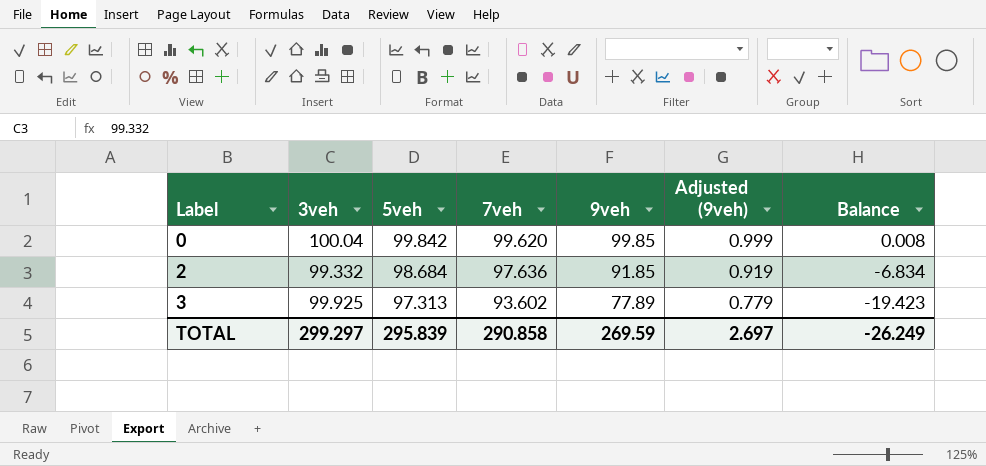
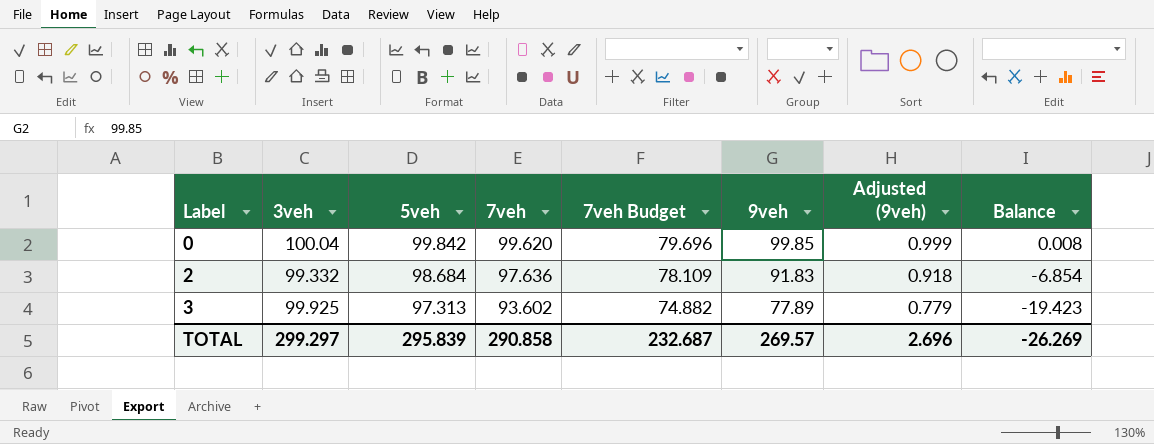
column 7veh Budget | formula: none -> [7veh] * 0.8
2 | 9veh: 91.85 -> 91.83
2 | Adjusted (9veh): 0.919 -> 0.918
2 | Balance: -6.834 -> -6.854
TOTAL | 9veh: 269.59 -> 269.57
TOTAL | Adjusted (9veh): 2.697 -> 2.696
TOTAL | Balance: -26.249 -> -26.269

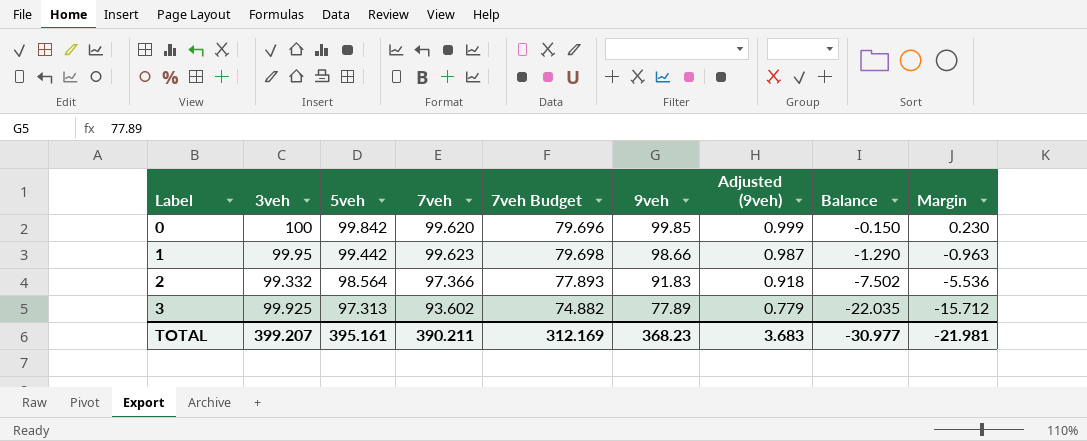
column Balance | formula: [9veh] - [5veh] -> [9veh] - [3veh]
column Margin | formula: none -> [9veh] - [7veh]
0 | 3veh: 100.04 -> 100
row 1: none -> 99.95 | 99.442 | 99.623 | 79.698 | 98.66 | 0.987 | -1.290 | -0.963
2 | 5veh: 98.684 -> 98.564
2 | 7veh: 97.636 -> 97.366
2 | 7veh Budget: 78.109 -> 77.893
TOTAL | 3veh: 299.297 -> 399.207
TOTAL | 5veh: 295.839 -> 395.161
TOTAL | 7veh: 290.858 -> 390.211
TOTAL | 7veh Budget: 232.687 -> 312.169
TOTAL | 9veh: 269.57 -> 368.23
TOTAL | Adjusted (9veh): 2.696 -> 3.683
TOTAL | Balance: -26.269 -> -30.977

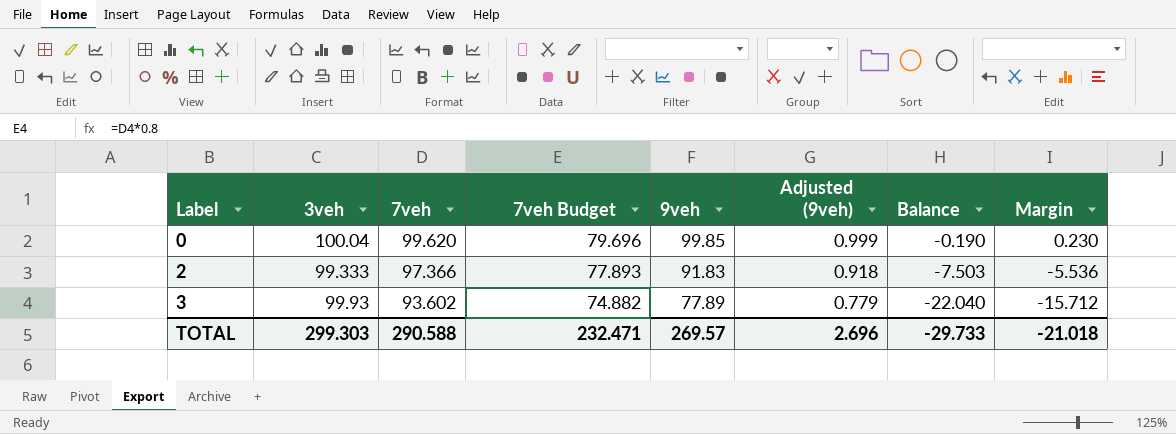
column 5veh | position: 3 -> none
row 1: 99.95 | 99.442 | 99.623 | 79.698 | 98.66 | 0.987 | -1.290 | -0.963 -> none
0 | 3veh: 100 -> 100.04
0 | Balance: -0.150 -> -0.190
2 | 3veh: 99.332 -> 99.333
2 | Balance: -7.502 -> -7.503
3 | 3veh: 99.925 -> 99.93
3 | Balance: -22.035 -> -22.040
TOTAL | 3veh: 399.207 -> 299.303
TOTAL | 7veh: 390.211 -> 290.588
TOTAL | 7veh Budget: 312.169 -> 232.471
TOTAL | 9veh: 368.23 -> 269.57
TOTAL | Adjusted (9veh): 3.683 -> 2.696
TOTAL | Balance: -30.977 -> -29.733
TOTAL | Margin: -21.981 -> -21.018

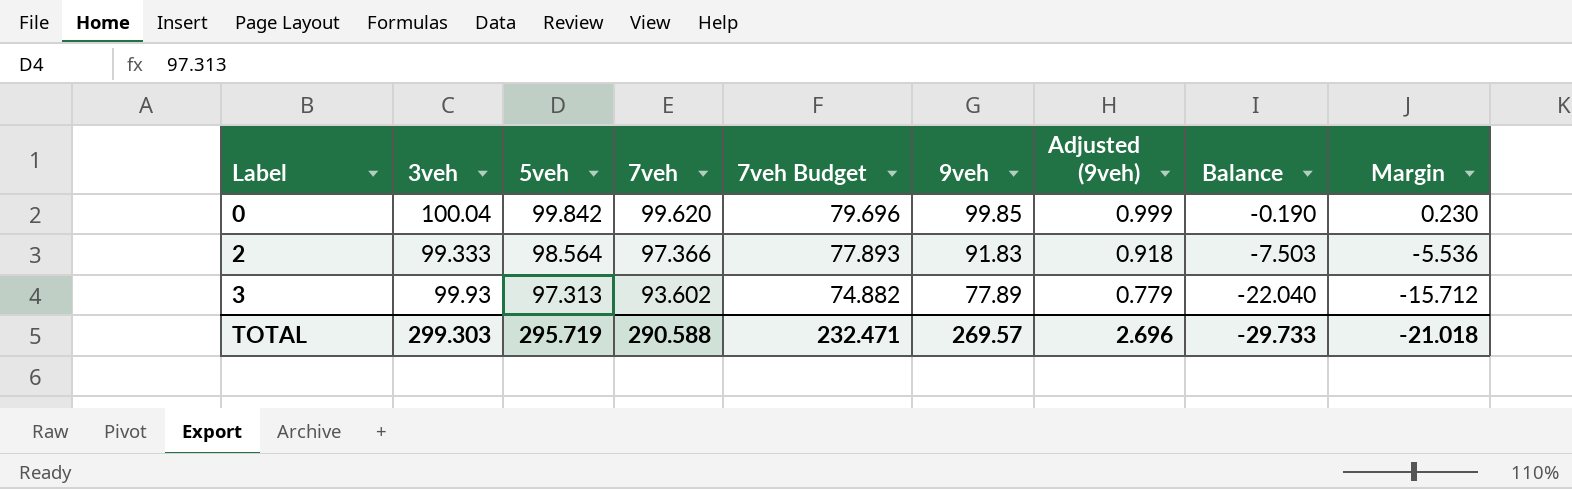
column 5veh | position: none -> 3

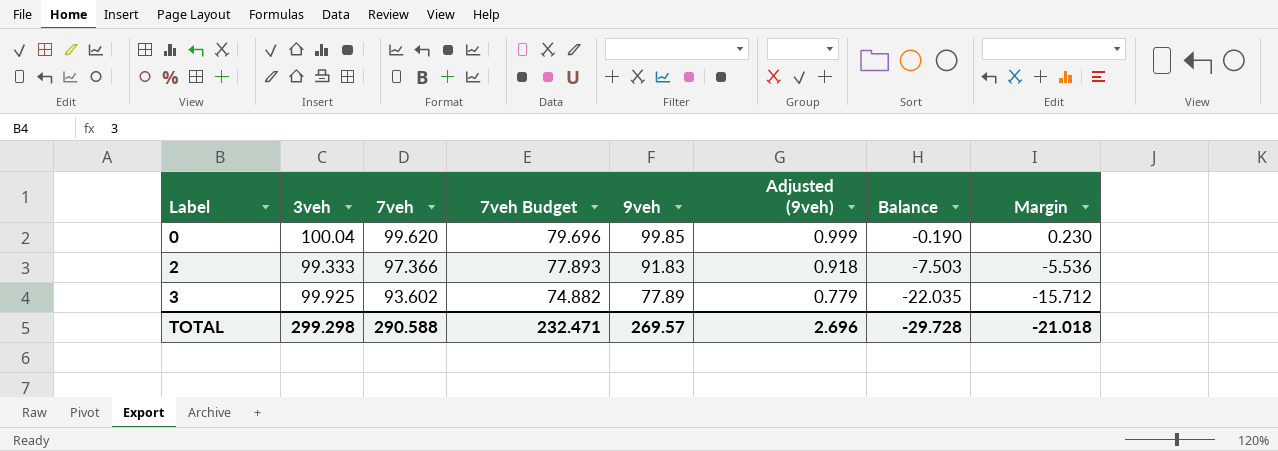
column 5veh | position: 3 -> none
3 | 3veh: 99.93 -> 99.925
3 | Balance: -22.040 -> -22.035
TOTAL | 3veh: 299.303 -> 299.298
TOTAL | Balance: -29.733 -> -29.728

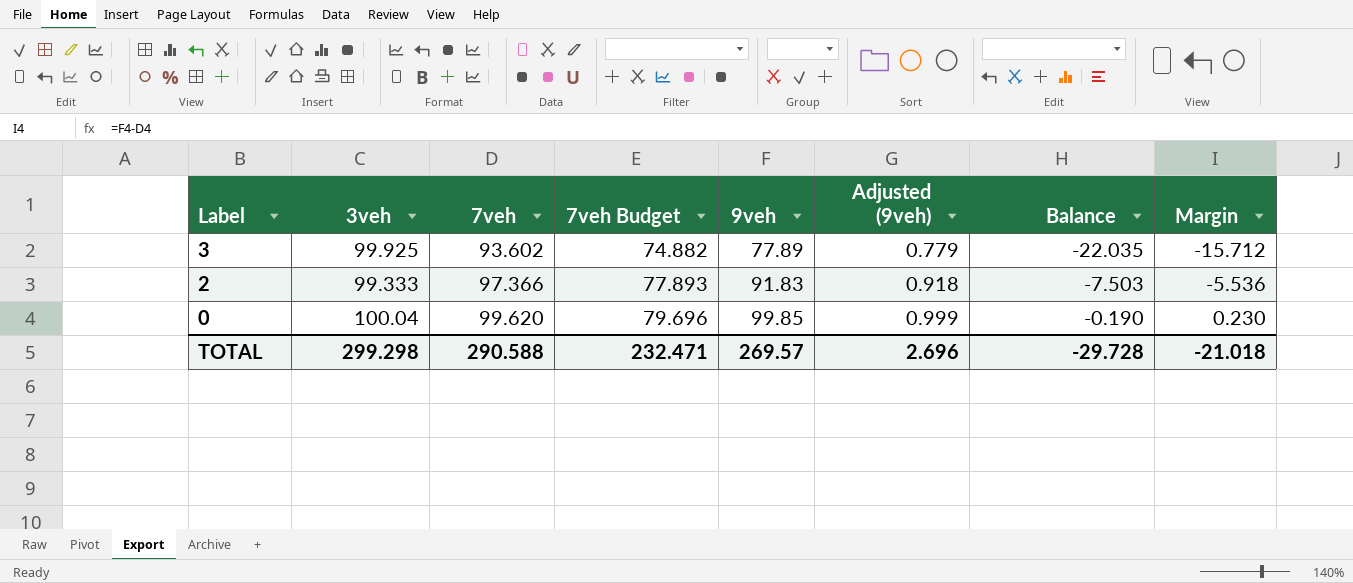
row order: Label ascending -> Label descending

